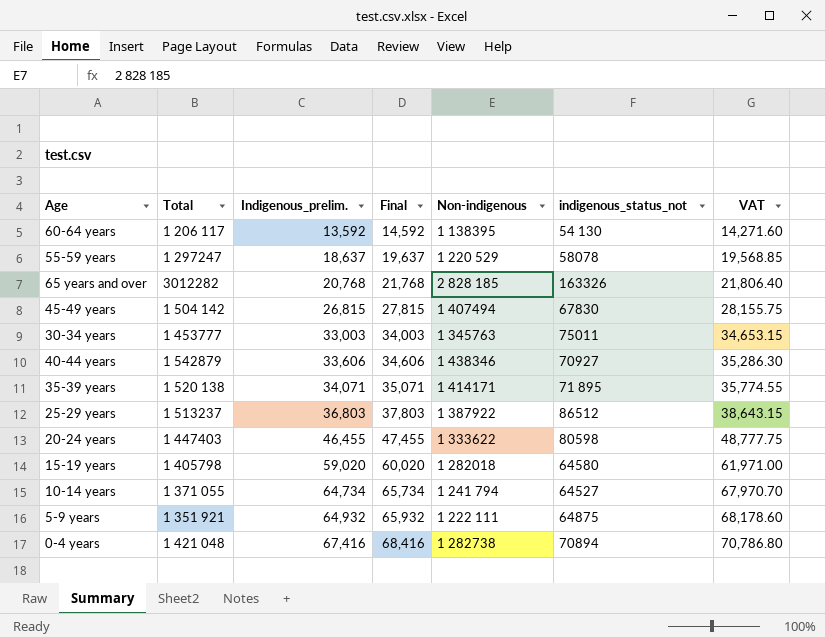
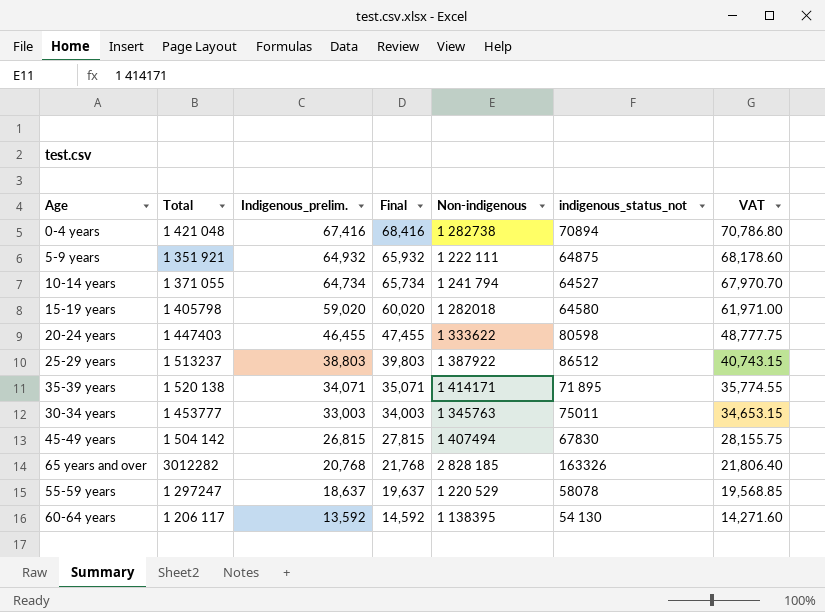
row order: Indigenous_prelim. ascending -> Indigenous_prelim. descending
row 40-44 years: 1 542879 | 33,606 | 34,606 | 1 438346 | 70927 | 35,286.30 -> none
25-29 years | Indigenous_prelim.: 36,803 -> 38,803
25-29 years | Final: 37,803 -> 39,803
25-29 years | VAT: 38,643.15 -> 40,743.15

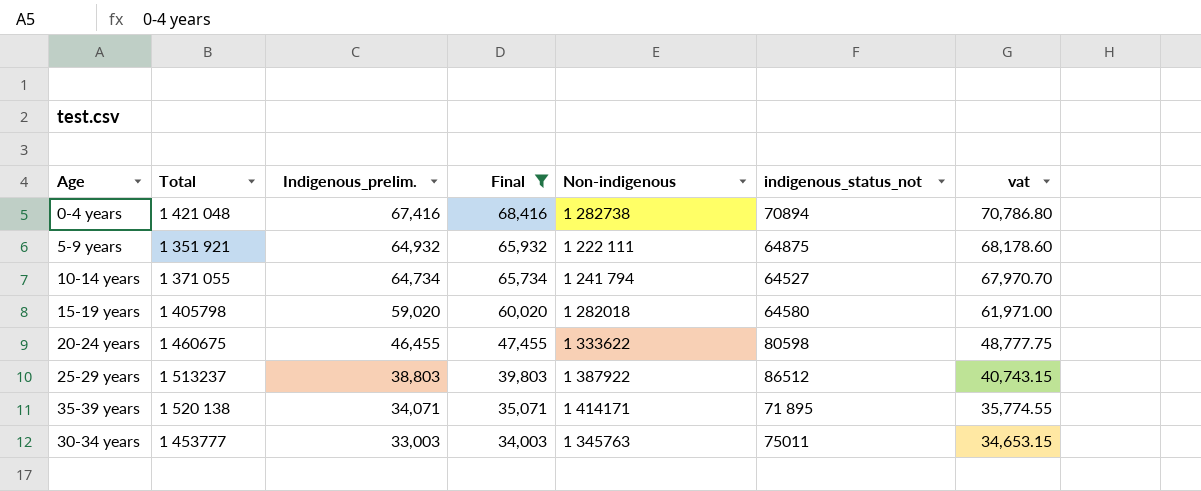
filter: none -> Final >= 34,003
column name: VAT -> vat
20-24 years | Total: 1 447403 -> 1 460675

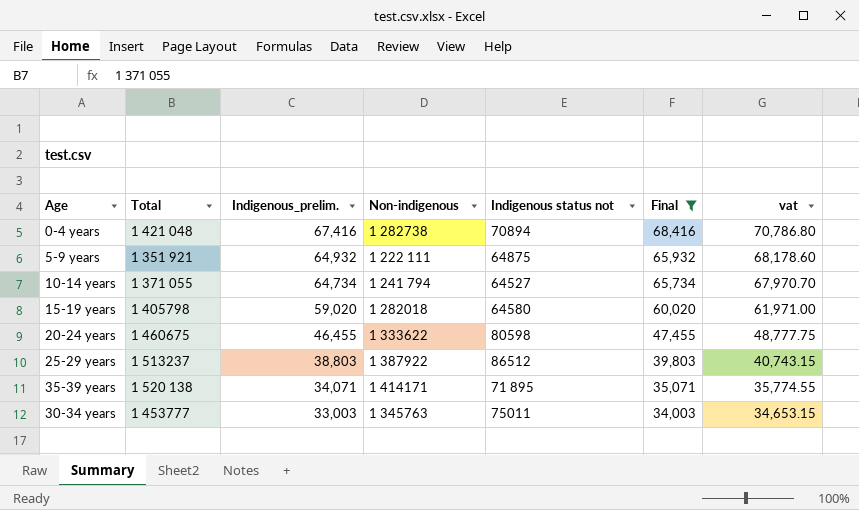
column name: indigenous_status_not -> Indigenous status not
column Final | position: 4 -> 6

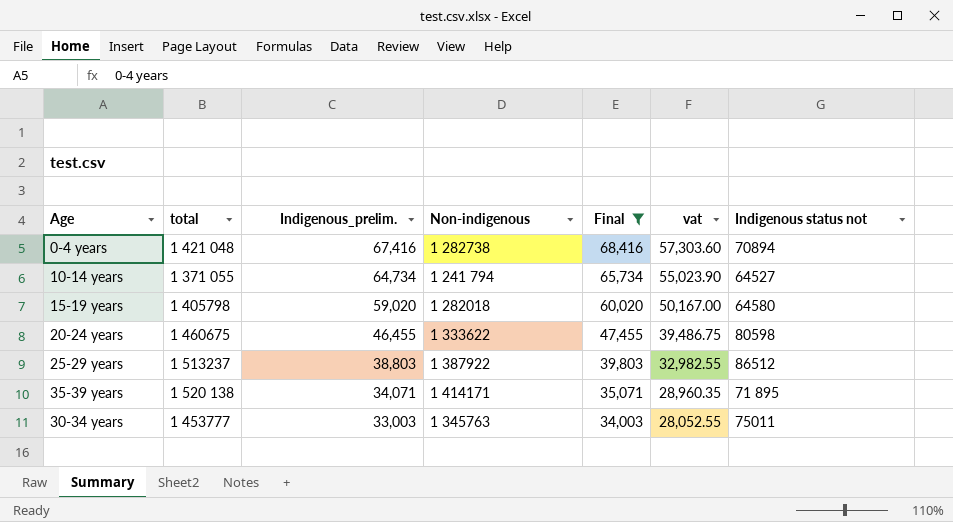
column name: Total -> total
column vat | formula: [Indigenous_prelim.] * 1.05 -> [Indigenous_prelim.] * 0.85
column Indigenous status not | position: 5 -> 7
row 5-9 years: 1 351 921 | 64,932 | 1 222 111 | 64875 | 65,932 | 68,178.60 -> none

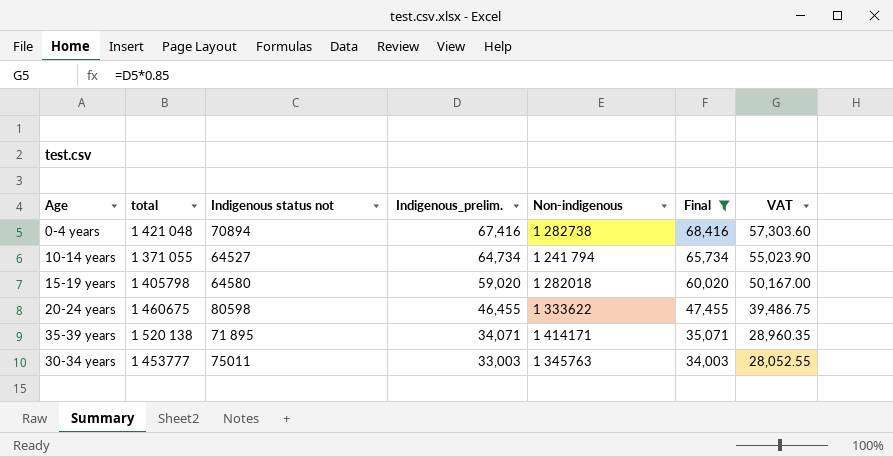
column Indigenous status not | position: 7 -> 3
column name: vat -> VAT
row 25-29 years: 1 513237 | 38,803 | 1 387922 | 39,803 | 32,982.55 | 86512 -> none

